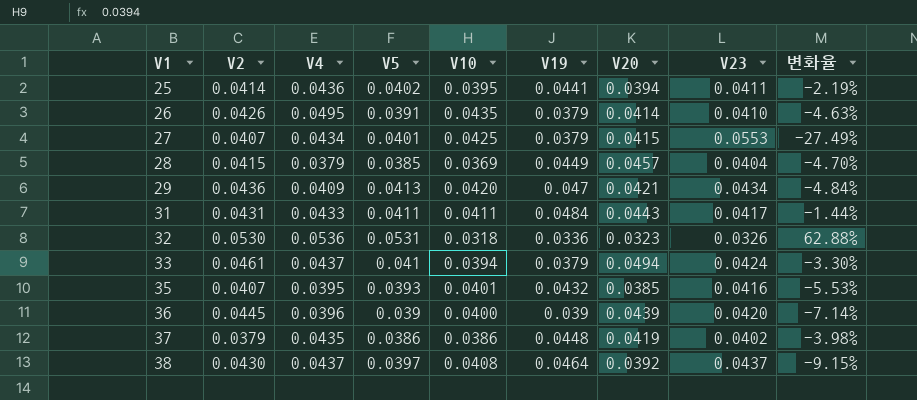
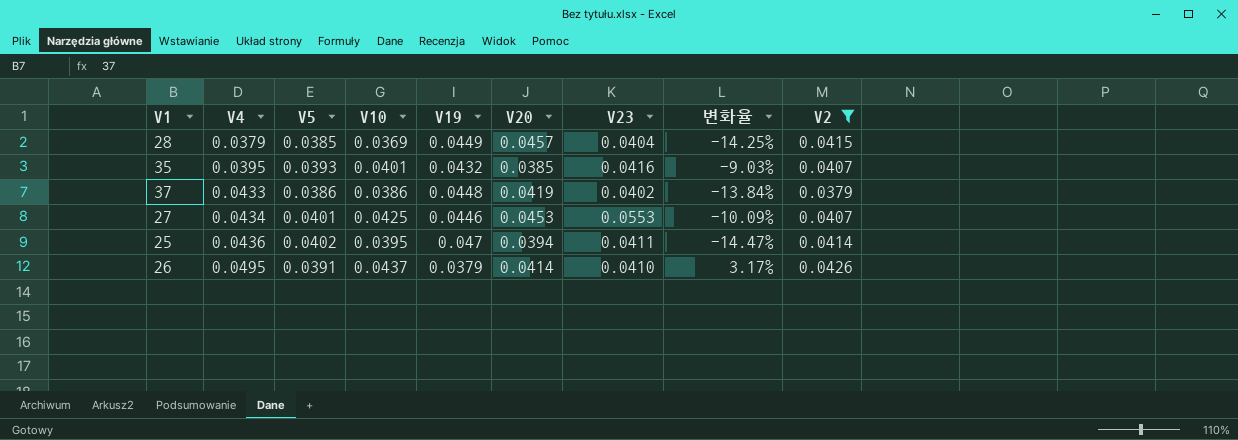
filter: none -> V2 <= 0.0426
row order: V1 ascending -> V4 ascending
column 변화율 | formula: ([V5] - [V23]) / [V23] -> ([V5] - [V19]) / [V19]
column V2 | position: 2 -> 9
37 | V4: 0.0435 -> 0.0433
27 | V19: 0.0379 -> 0.0446
27 | V20: 0.0415 -> 0.0453
25 | V19: 0.0441 -> 0.047
26 | V10: 0.0435 -> 0.0437

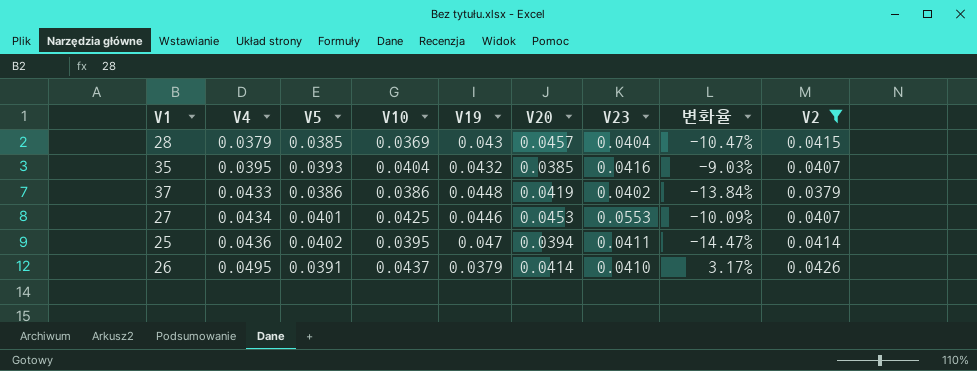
28 | V19: 0.0449 -> 0.043
28 | 변화율: -14.25% -> -10.47%
35 | V10: 0.0401 -> 0.0404

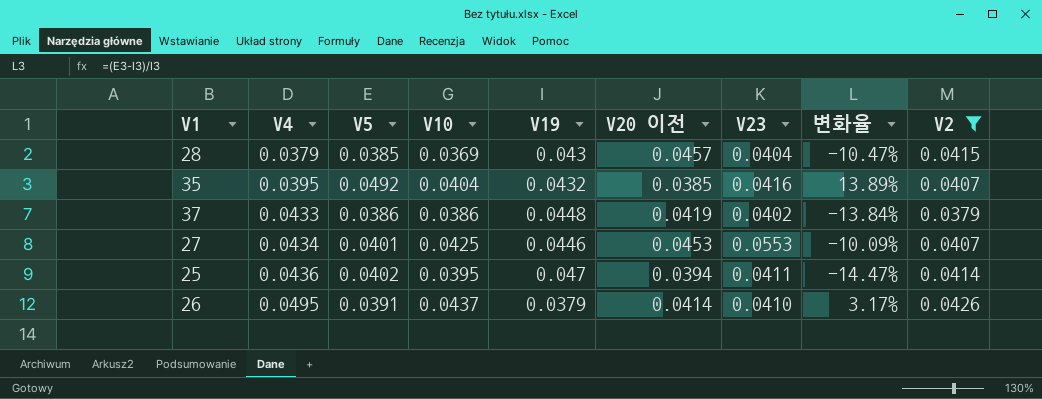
column name: V20 -> V20 이전
35 | V5: 0.0393 -> 0.0492
35 | 변화율: -9.03% -> 13.89%

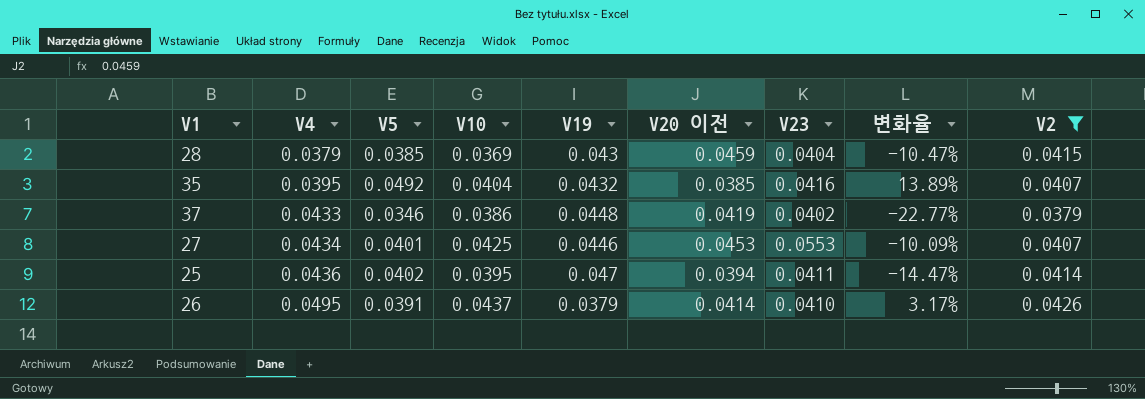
28 | V20 이전: 0.0457 -> 0.0459
37 | V5: 0.0386 -> 0.0346
37 | 변화율: -13.84% -> -22.77%

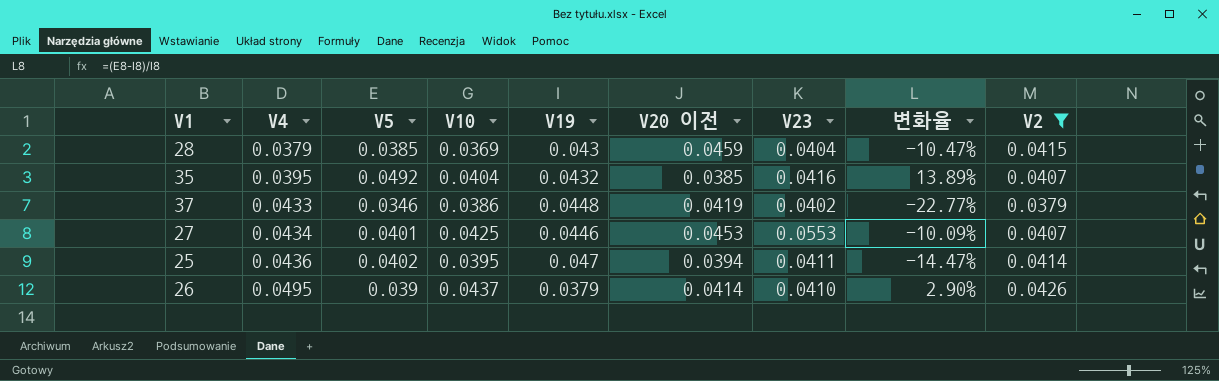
26 | V5: 0.0391 -> 0.039
26 | 변화율: 3.17% -> 2.90%

